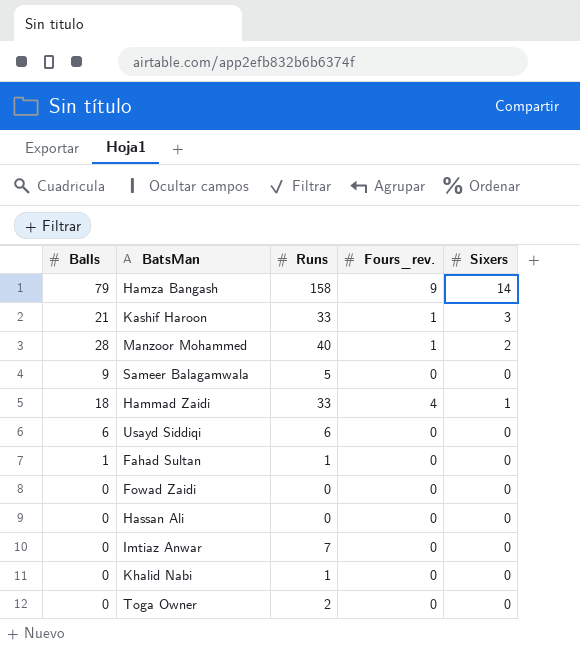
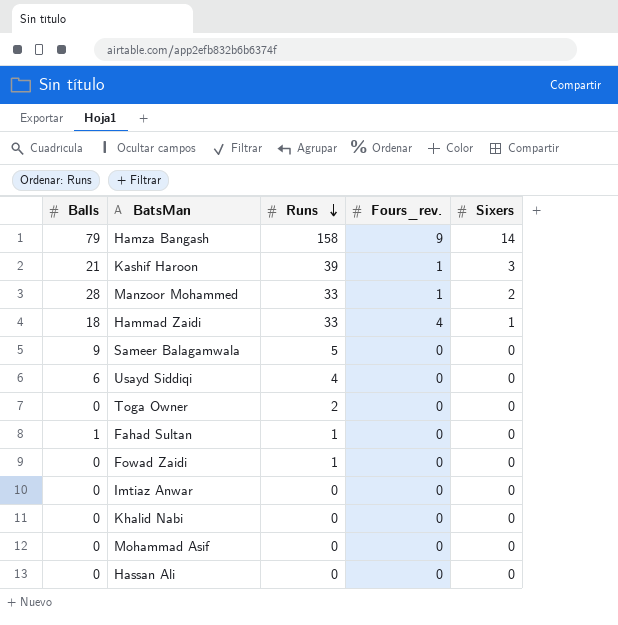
row order: none -> Runs descending
Kashif Haroon | Runs: 33 -> 39
Manzoor Mohammed | Runs: 40 -> 33
Usayd Siddiqi | Runs: 6 -> 4
Fowad Zaidi | Runs: 0 -> 1
Imtiaz Anwar | Runs: 7 -> 0
Khalid Nabi | Runs: 1 -> 0
row Mohammad Asif: none -> 0 | 0 | 0 | 0

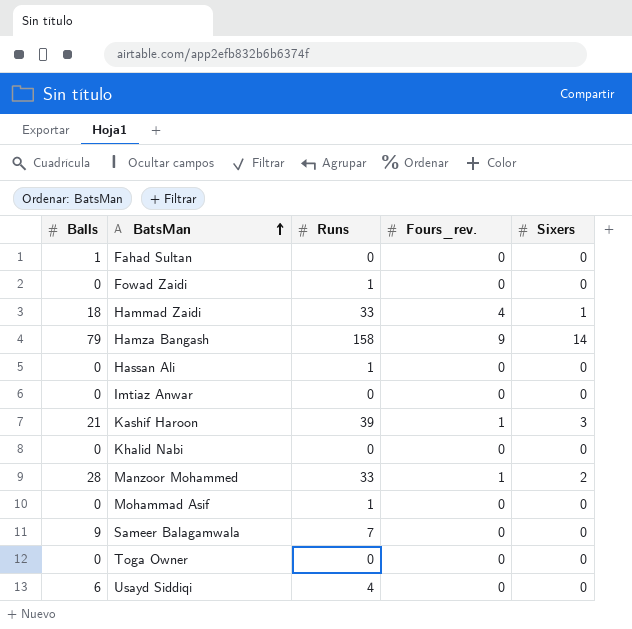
row order: Runs descending -> BatsMan ascending
Fahad Sultan | Runs: 1 -> 0
Hassan Ali | Runs: 0 -> 1
Mohammad Asif | Runs: 0 -> 1
Sameer Balagamwala | Runs: 5 -> 7
Toga Owner | Runs: 2 -> 0

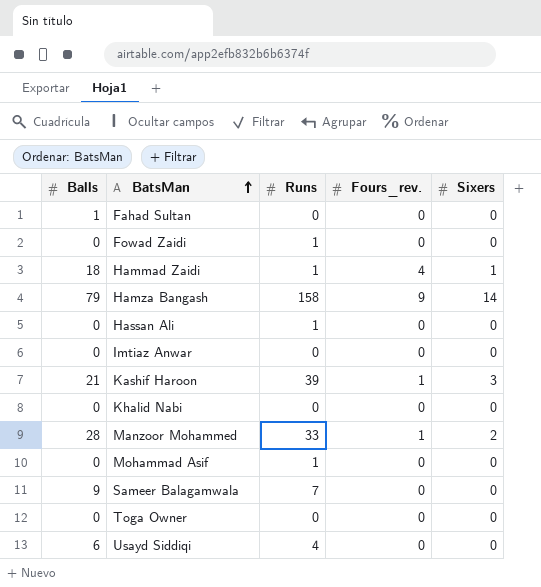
Hammad Zaidi | Runs: 33 -> 1

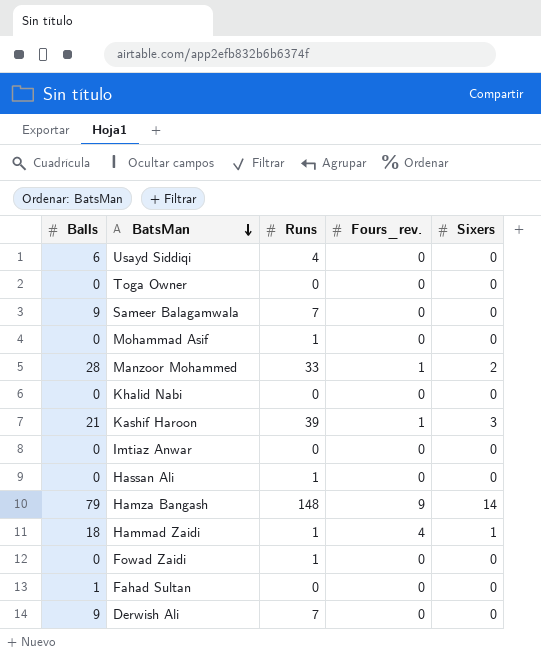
row order: BatsMan ascending -> BatsMan descending
Hamza Bangash | Runs: 158 -> 148
row Derwish Ali: none -> 9 | 7 | 0 | 0

